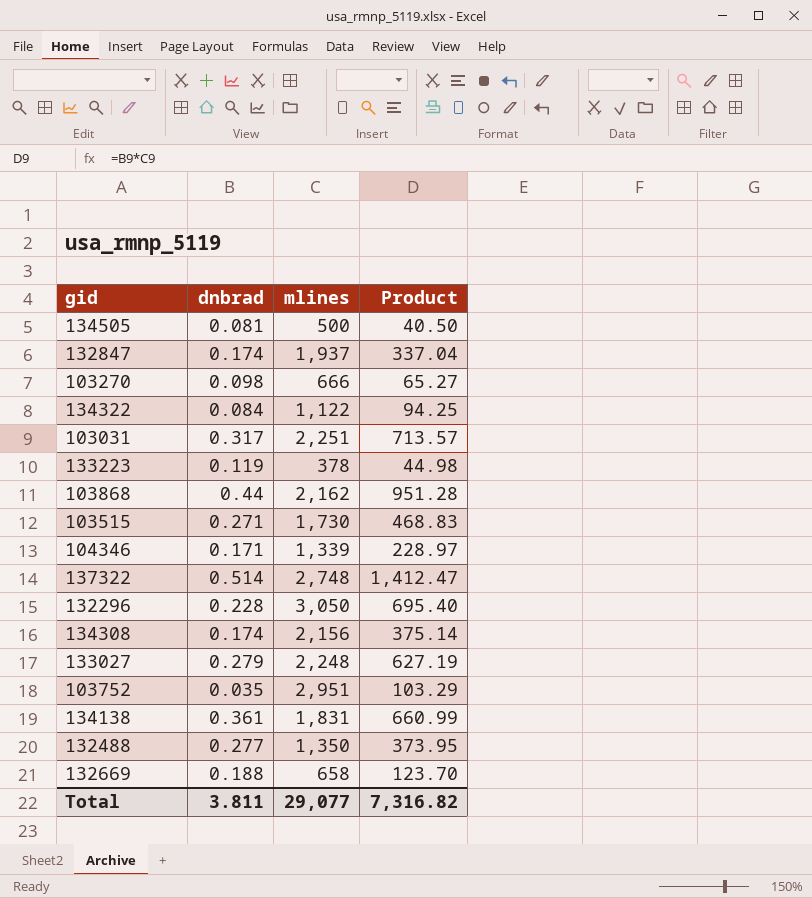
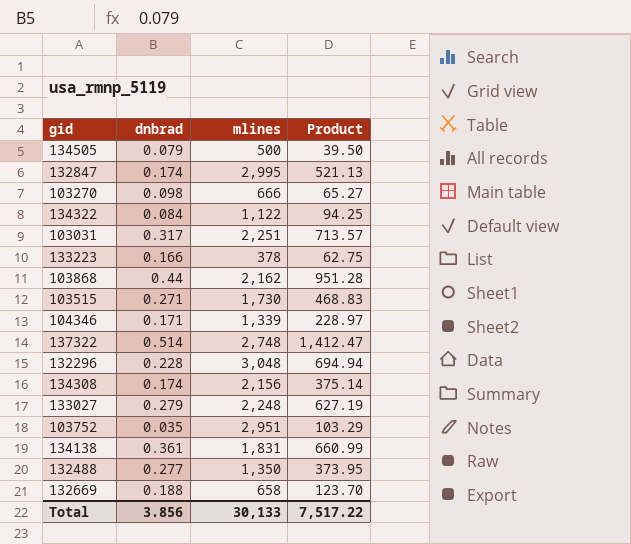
134505 | dnbrad: 0.081 -> 0.079
134505 | Product: 40.50 -> 39.50
132847 | mlines: 1,937 -> 2,995
132847 | Product: 337.04 -> 521.13
133223 | dnbrad: 0.119 -> 0.166
133223 | Product: 44.98 -> 62.75
132296 | mlines: 3,050 -> 3,048
132296 | Product: 695.40 -> 694.94
Total | dnbrad: 3.811 -> 3.856
Total | mlines: 29,077 -> 30,133
Total | Product: 7,316.82 -> 7,517.22

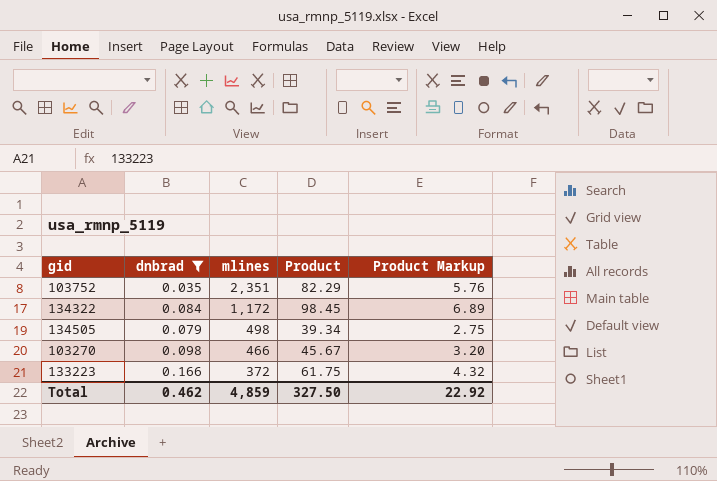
filter: none -> dnbrad <= 0.166
row order: none -> mlines descending
column Product Markup | formula: none -> [Product] * 0.07
103752 | mlines: 2,951 -> 2,351
103752 | Product: 103.29 -> 82.29
134322 | mlines: 1,122 -> 1,172
134322 | Product: 94.25 -> 98.45
134505 | mlines: 500 -> 498
134505 | Product: 39.50 -> 39.34
103270 | mlines: 666 -> 466
103270 | Product: 65.27 -> 45.67
133223 | mlines: 378 -> 372
133223 | Product: 62.75 -> 61.75
Total | dnbrad: 3.856 -> 0.462
Total | mlines: 30,133 -> 4,859
Total | Product: 7,517.22 -> 327.50

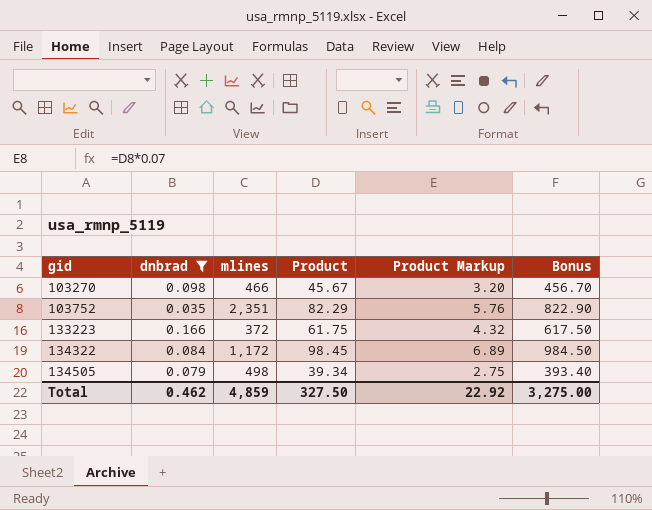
row order: mlines descending -> gid ascending
column Bonus | formula: none -> [Product] * 10

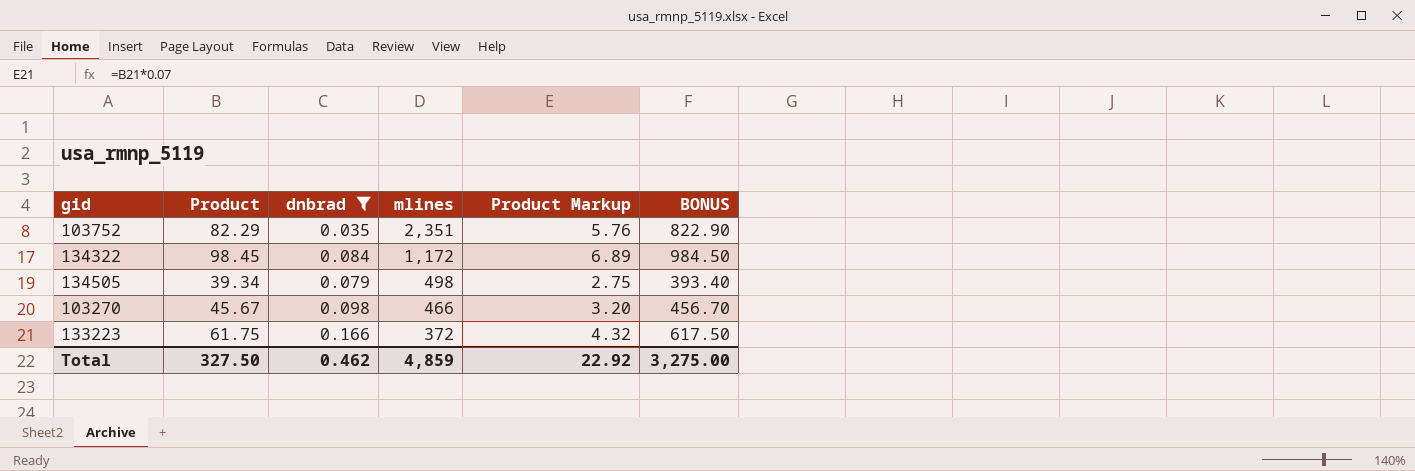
row order: gid ascending -> mlines descending
column Product | position: 4 -> 2
column name: Bonus -> BONUS

